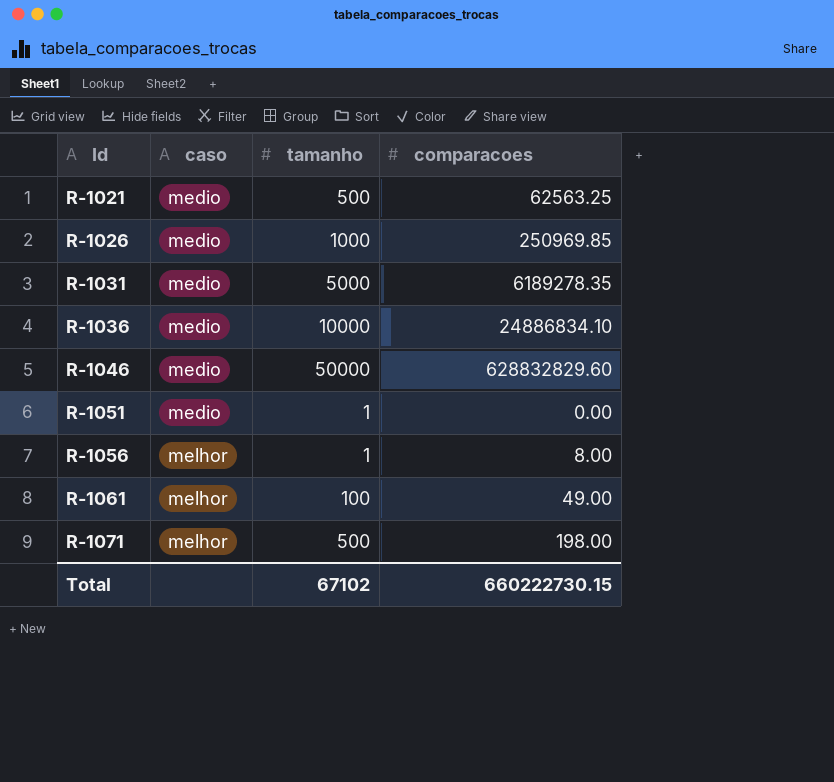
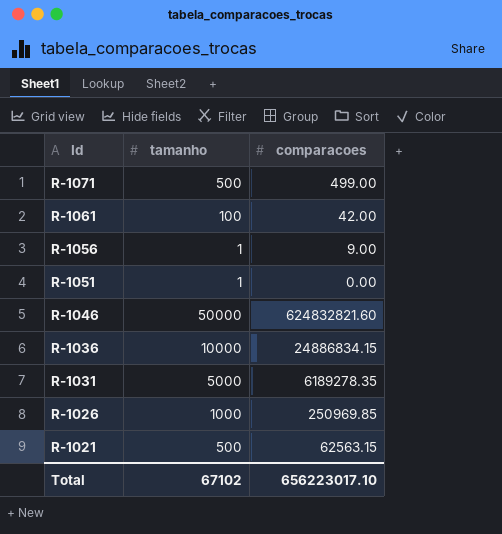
row order: Id ascending -> Id descending
column caso | position: 2 -> none
R-1071 | comparacoes: 198.00 -> 499.00
R-1061 | comparacoes: 49.00 -> 42.00
R-1056 | comparacoes: 8.00 -> 9.00
R-1046 | comparacoes: 628832829.60 -> 624832821.60
R-1036 | comparacoes: 24886834.10 -> 24886834.15
R-1021 | comparacoes: 62563.25 -> 62563.15
Total | comparacoes: 660222730.15 -> 656223017.10

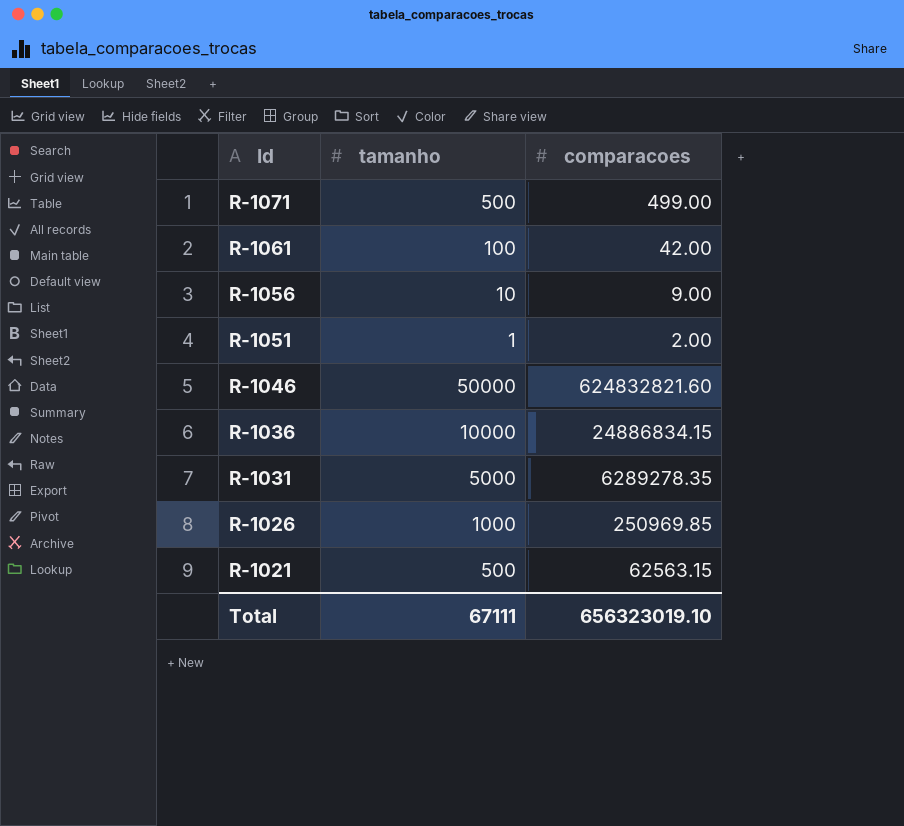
R-1056 | tamanho: 1 -> 10
R-1051 | comparacoes: 0.00 -> 2.00
R-1031 | comparacoes: 6189278.35 -> 6289278.35
Total | tamanho: 67102 -> 67111
Total | comparacoes: 656223017.10 -> 656323019.10

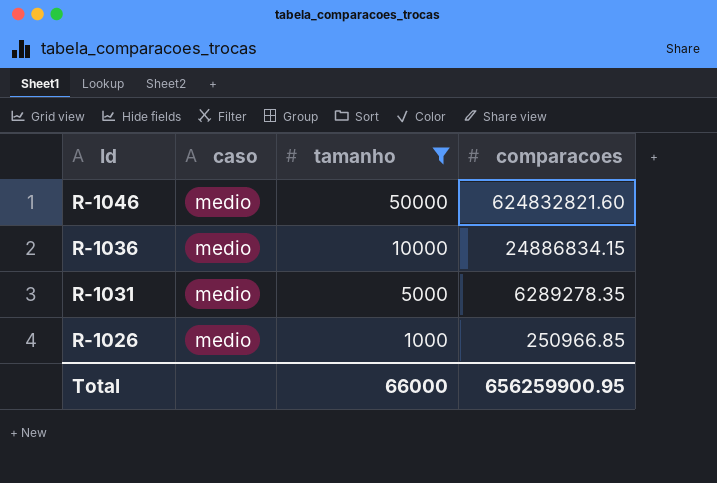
filter: none -> tamanho >= 1000
column caso | position: none -> 2
R-1026 | comparacoes: 250969.85 -> 250966.85
Total | tamanho: 67111 -> 66000
Total | comparacoes: 656323019.10 -> 656259900.95

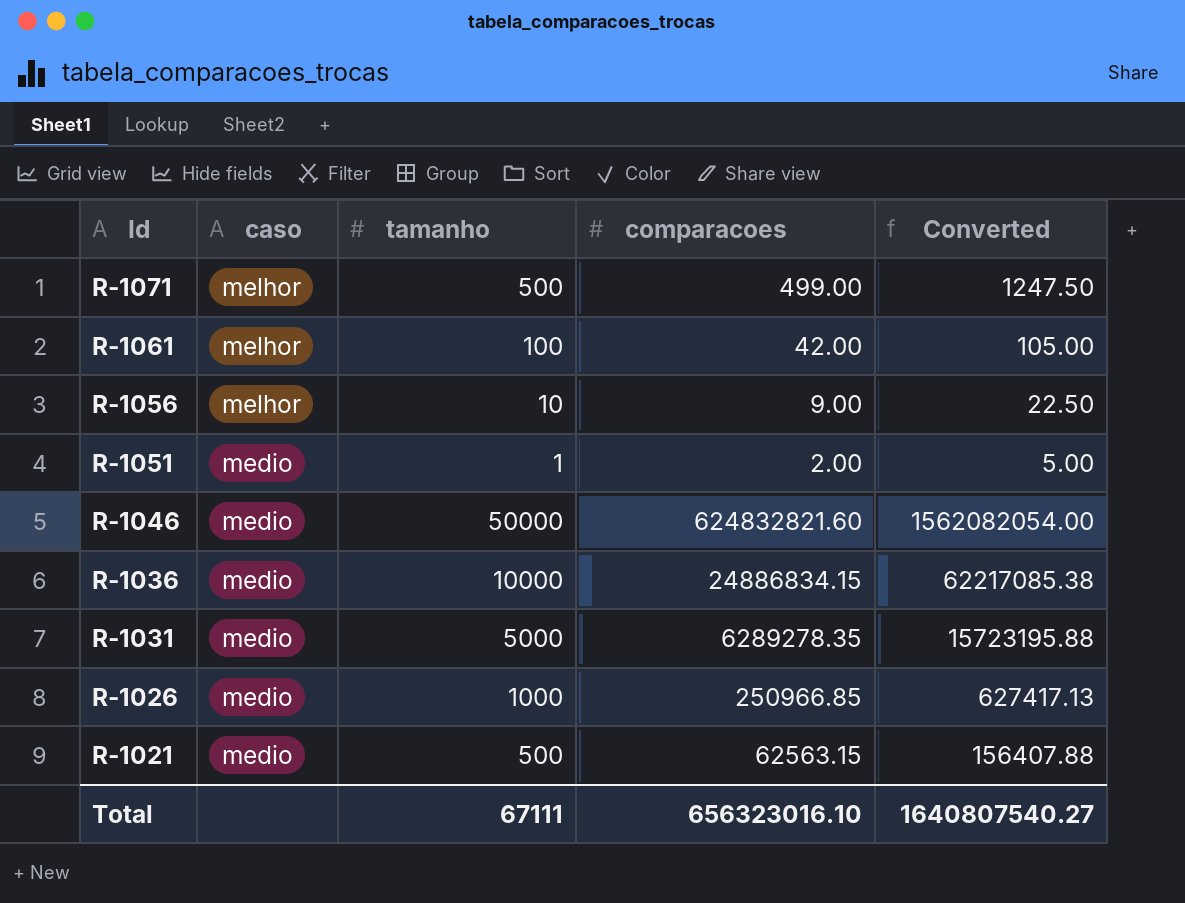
filter: tamanho >= 1000 -> none
column Converted | formula: none -> [comparacoes] * 2.5
Total | tamanho: 66000 -> 67111
Total | comparacoes: 656259900.95 -> 656323016.10

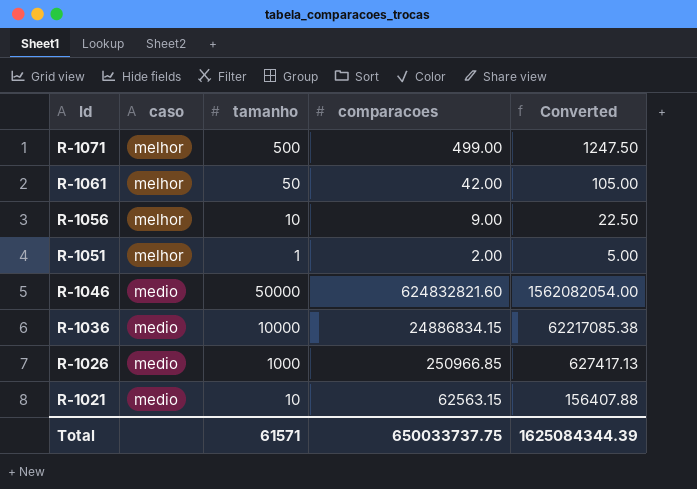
row R-1031: medio | 5000 | 6289278.35 | 15723195.88 -> none
R-1061 | tamanho: 100 -> 50
R-1051 | caso: medio -> melhor
R-1021 | tamanho: 500 -> 10
Total | tamanho: 67111 -> 61571
Total | comparacoes: 656323016.10 -> 650033737.75
Total | Converted: 1640807540.27 -> 1625084344.39

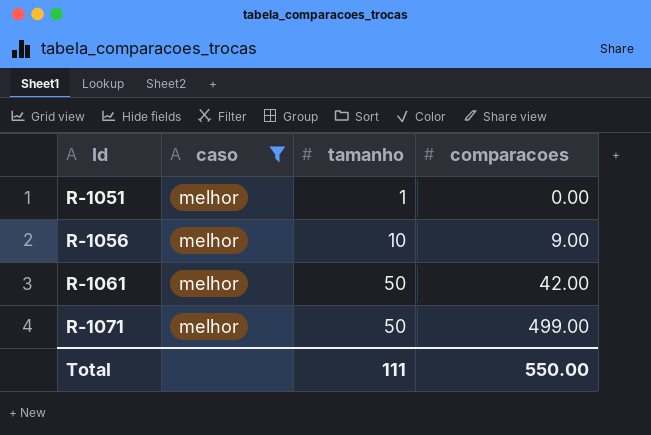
filter: none -> caso = melhor
row order: Id descending -> Id ascending
column Converted | formula: [comparacoes] * 2.5 -> none
R-1051 | comparacoes: 2.00 -> 0.00
R-1071 | tamanho: 500 -> 50
Total | tamanho: 61571 -> 111
Total | comparacoes: 650033737.75 -> 550.00

